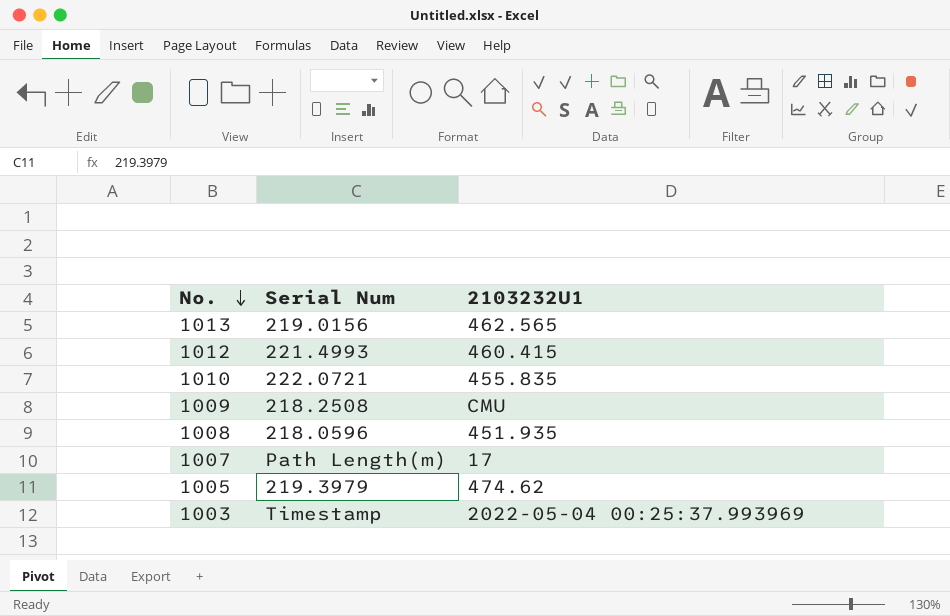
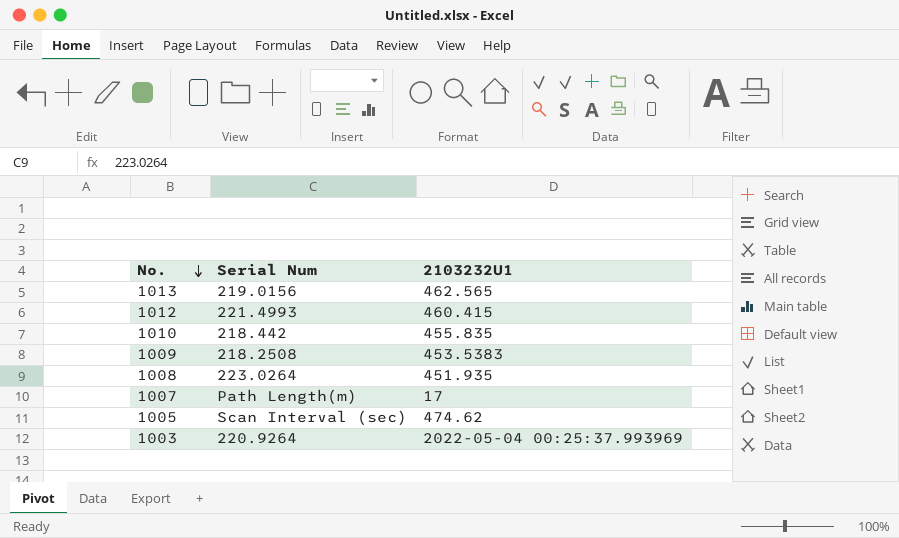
1010 | Serial Num: 222.0721 -> 218.442
1009 | 2103232U1: CMU -> 453.5383
1008 | Serial Num: 218.0596 -> 223.0264
1005 | Serial Num: 219.3979 -> Scan Interval (sec)
1003 | Serial Num: Timestamp -> 220.9264

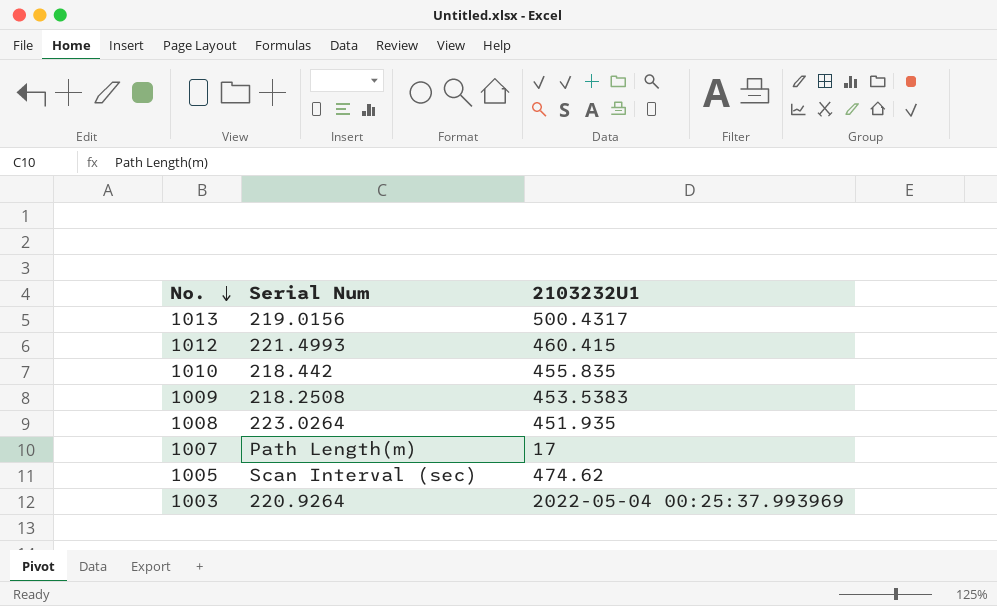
1013 | 2103232U1: 462.565 -> 500.4317

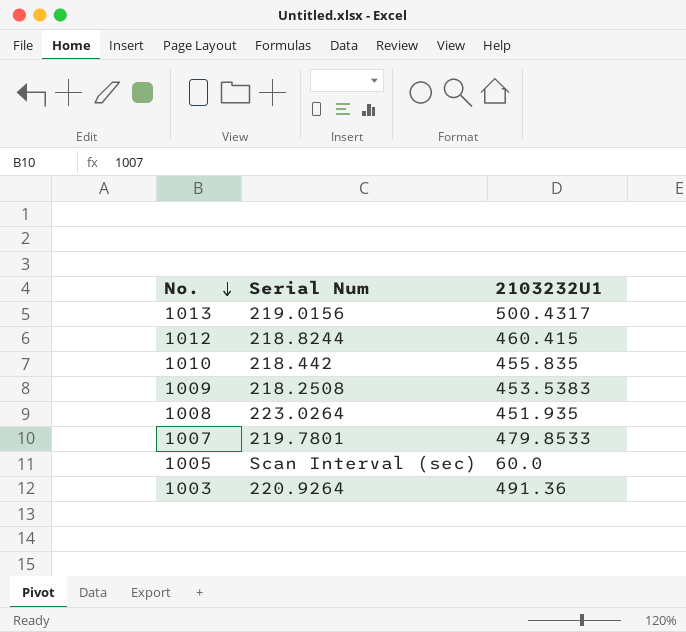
1012 | Serial Num: 221.4993 -> 218.8244
1007 | Serial Num: Path Length(m) -> 219.7801
1007 | 2103232U1: 17 -> 479.8533
1005 | 2103232U1: 474.62 -> 60.0
1003 | 2103232U1: 2022-05-04 00:25:37.993969 -> 491.36

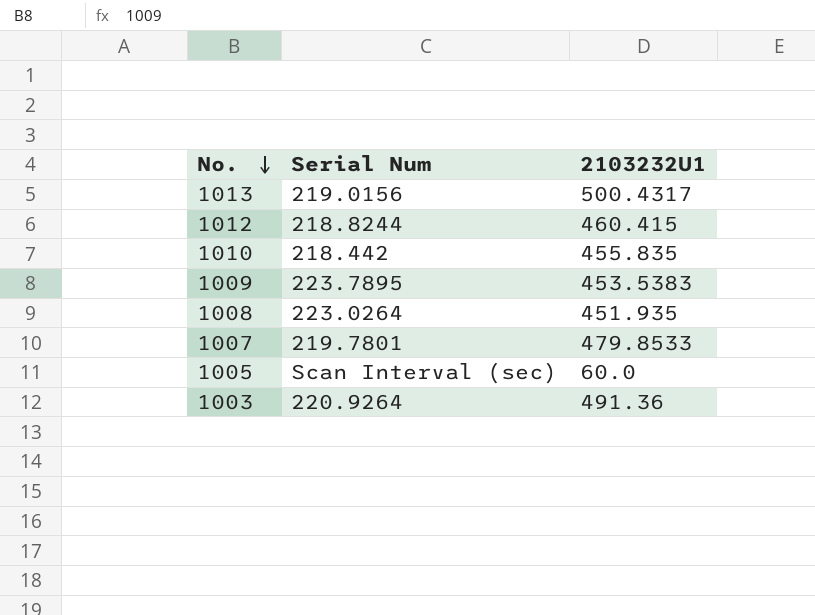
1009 | Serial Num: 218.2508 -> 223.7895

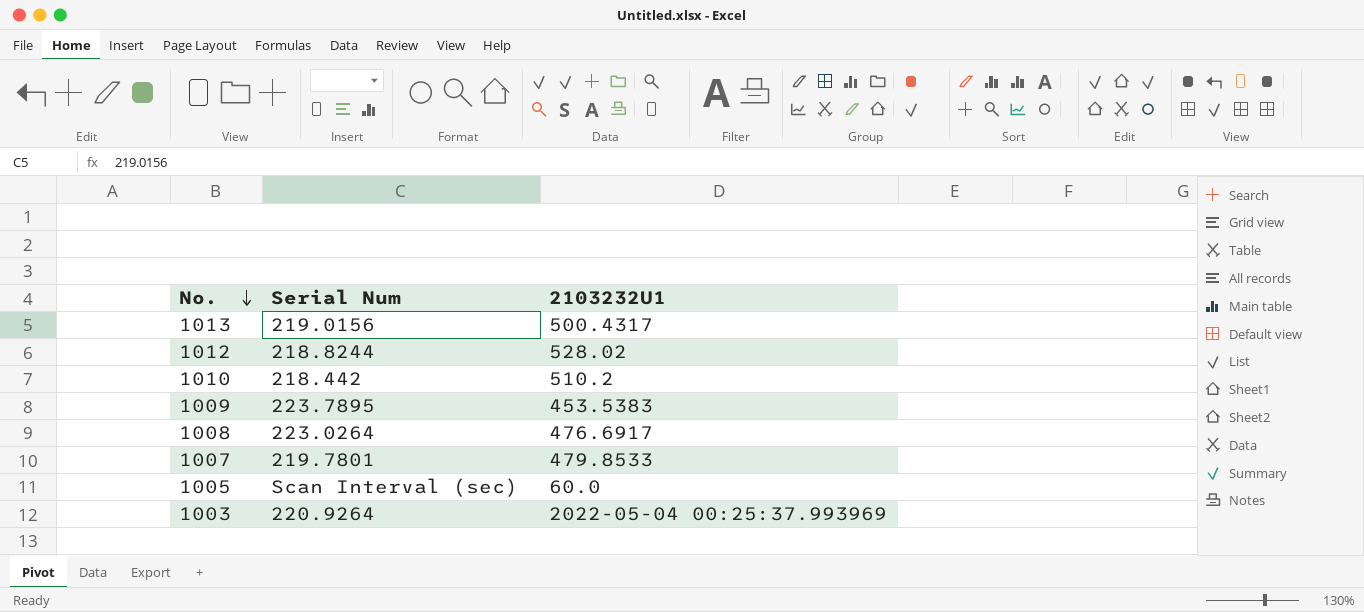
1012 | 2103232U1: 460.415 -> 528.02
1010 | 2103232U1: 455.835 -> 510.2
1008 | 2103232U1: 451.935 -> 476.6917
1003 | 2103232U1: 491.36 -> 2022-05-04 00:25:37.993969

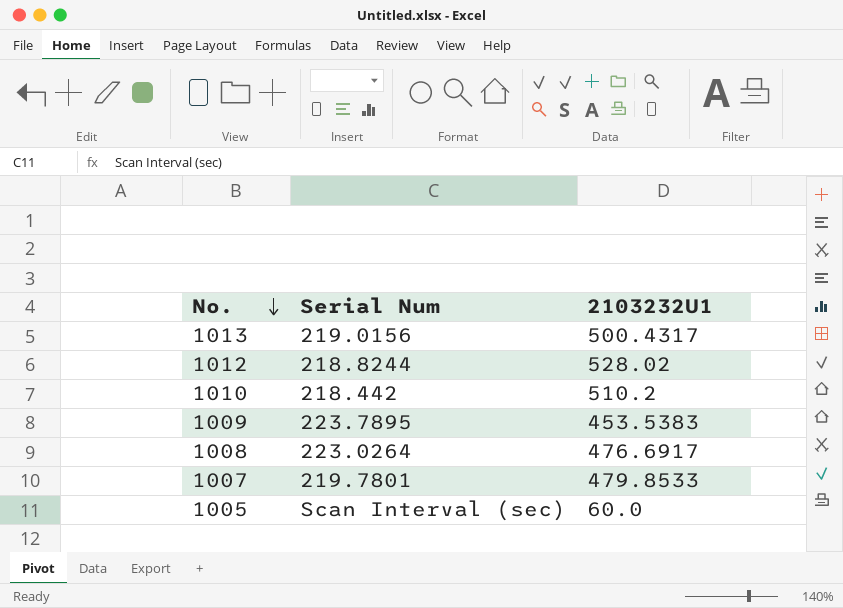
row 1003: 220.9264 | 2022-05-04 00:25:37.993969 -> none

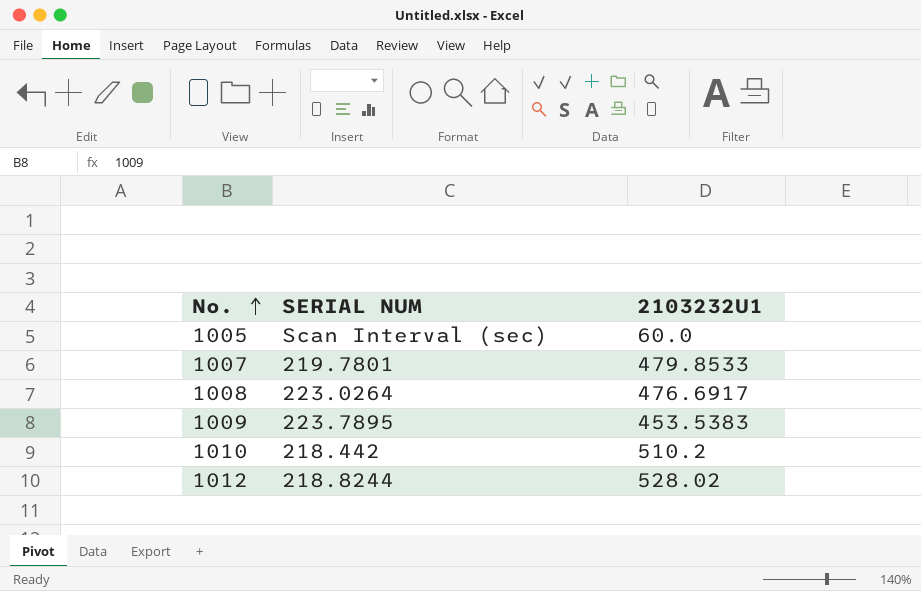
row order: No. descending -> No. ascending
column name: Serial Num -> SERIAL NUM
row 1013: 219.0156 | 500.4317 -> none

